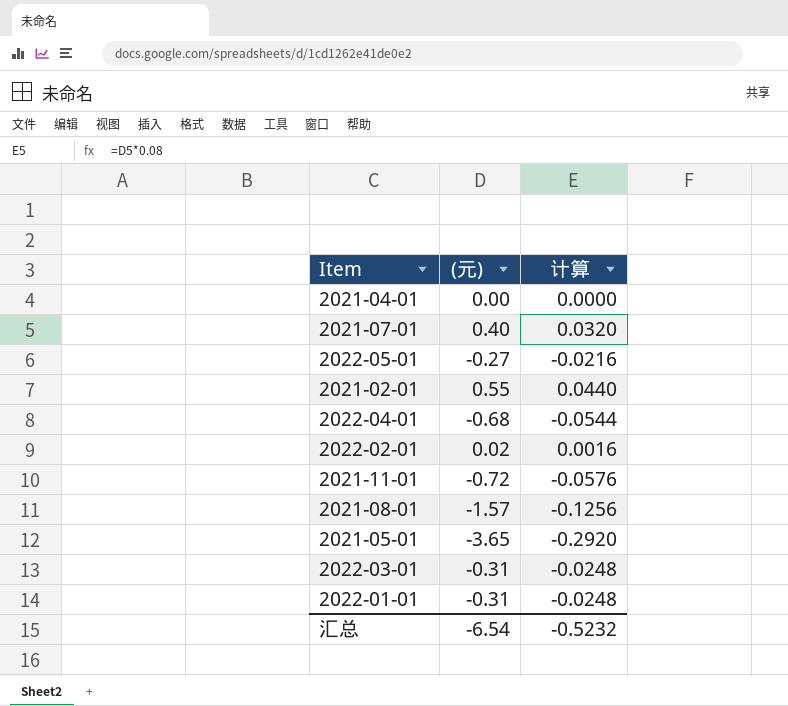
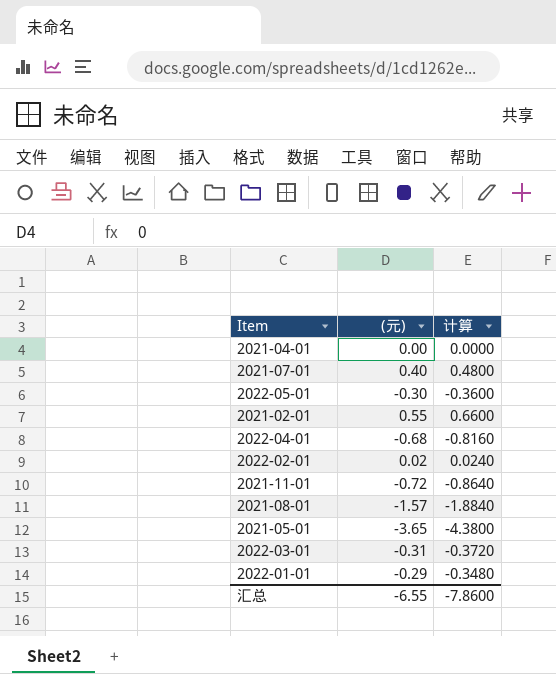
column 计算 | formula: [(元)] * 0.08 -> [(元)] * 1.2
2022-05-01 | (元): -0.27 -> -0.30
2022-01-01 | (元): -0.31 -> -0.29
汇总 | (元): -6.54 -> -6.55
汇总 | 计算: -0.5232 -> -7.8600

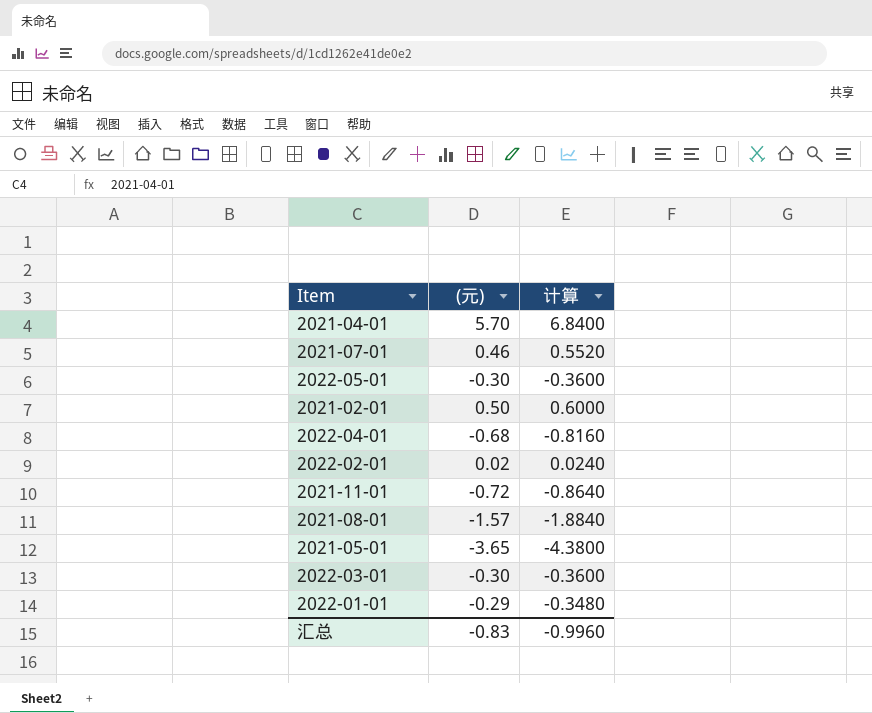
2021-04-01 | (元): 0.00 -> 5.70
2021-04-01 | 计算: 0.0000 -> 6.8400
2021-07-01 | (元): 0.40 -> 0.46
2021-07-01 | 计算: 0.4800 -> 0.5520
2021-02-01 | (元): 0.55 -> 0.50
2021-02-01 | 计算: 0.6600 -> 0.6000
2022-03-01 | (元): -0.31 -> -0.30
2022-03-01 | 计算: -0.3720 -> -0.3600
汇总 | (元): -6.55 -> -0.83
汇总 | 计算: -7.8600 -> -0.9960

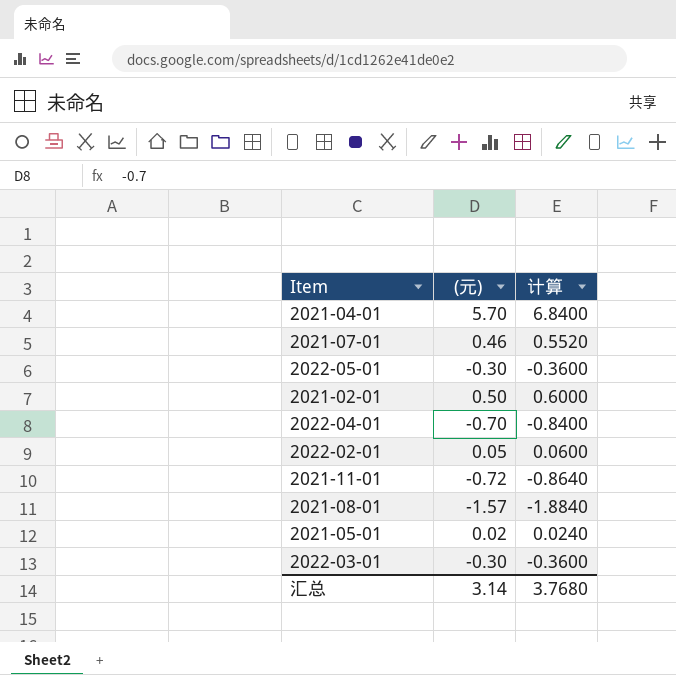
row 2022-01-01: -0.29 | -0.3480 -> none
2022-04-01 | (元): -0.68 -> -0.70
2022-04-01 | 计算: -0.8160 -> -0.8400
2022-02-01 | (元): 0.02 -> 0.05
2022-02-01 | 计算: 0.0240 -> 0.0600
2021-05-01 | (元): -3.65 -> 0.02
2021-05-01 | 计算: -4.3800 -> 0.0240
汇总 | (元): -0.83 -> 3.14
汇总 | 计算: -0.9960 -> 3.7680

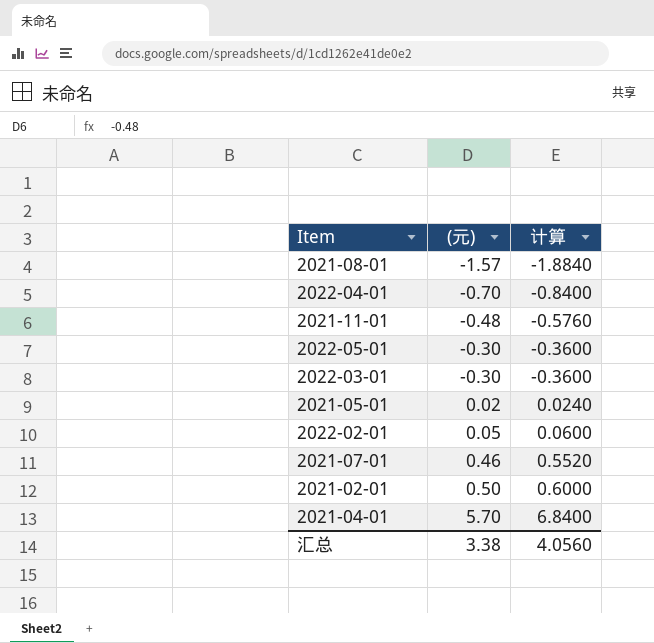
row order: none -> (元) ascending
2021-11-01 | (元): -0.72 -> -0.48
2021-11-01 | 计算: -0.8640 -> -0.5760
汇总 | (元): 3.14 -> 3.38
汇总 | 计算: 3.7680 -> 4.0560

